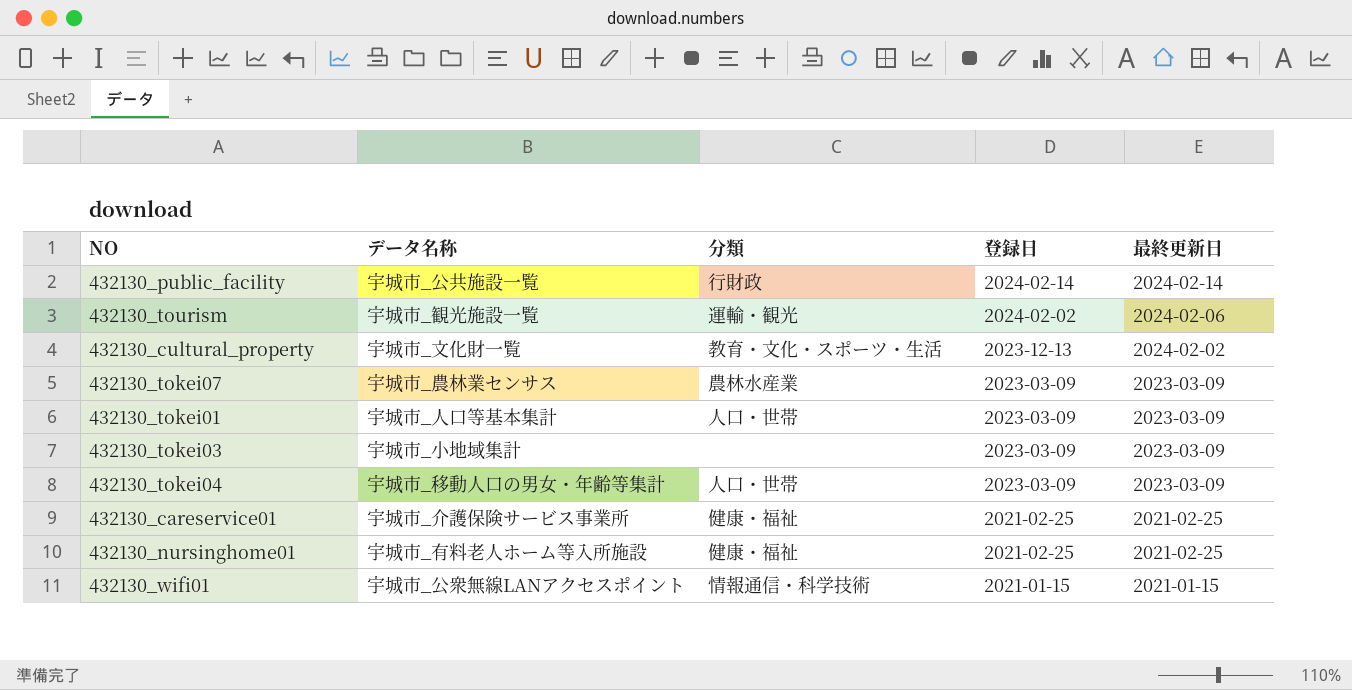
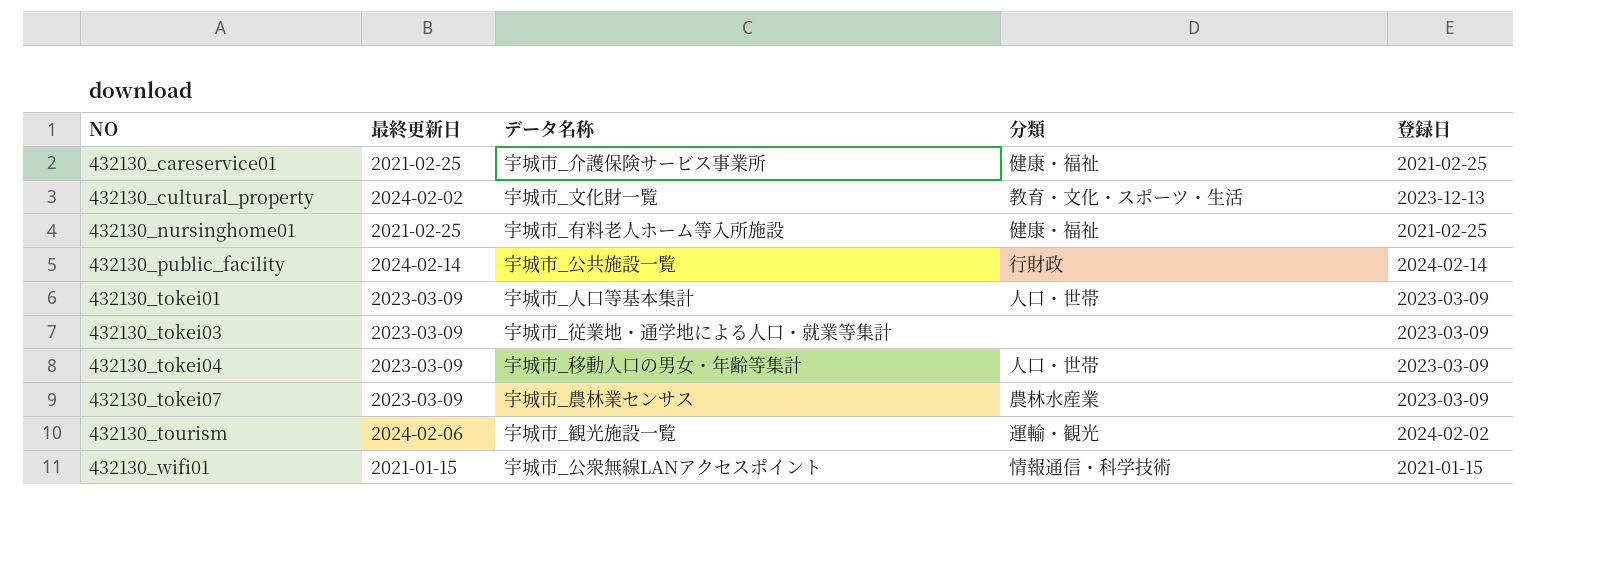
row order: 登録日 descending -> NO ascending
column 最終更新日 | position: 5 -> 2
432130_tokei03 | データ名称: 宇城市_小地域集計 -> 宇城市_従業地・通学地による人口・就業等集計

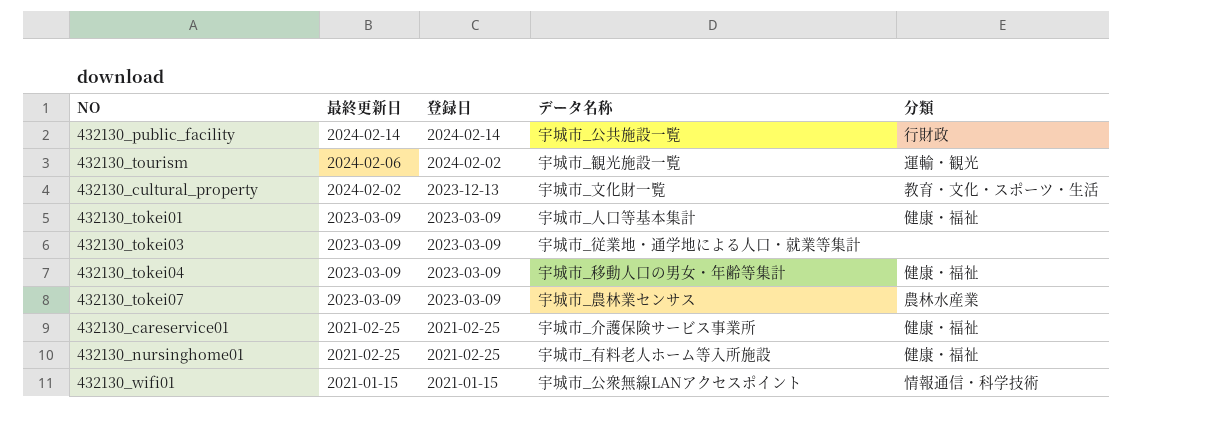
row order: NO ascending -> 最終更新日 descending
column 登録日 | position: 5 -> 3
432130_tokei01 | 分類: 人口・世帯 -> 健康・福祉
432130_tokei04 | 分類: 人口・世帯 -> 健康・福祉

